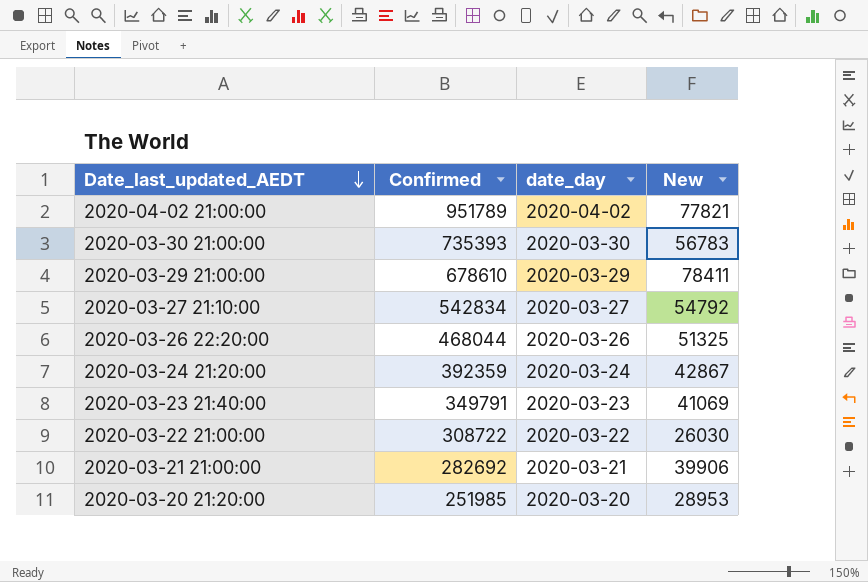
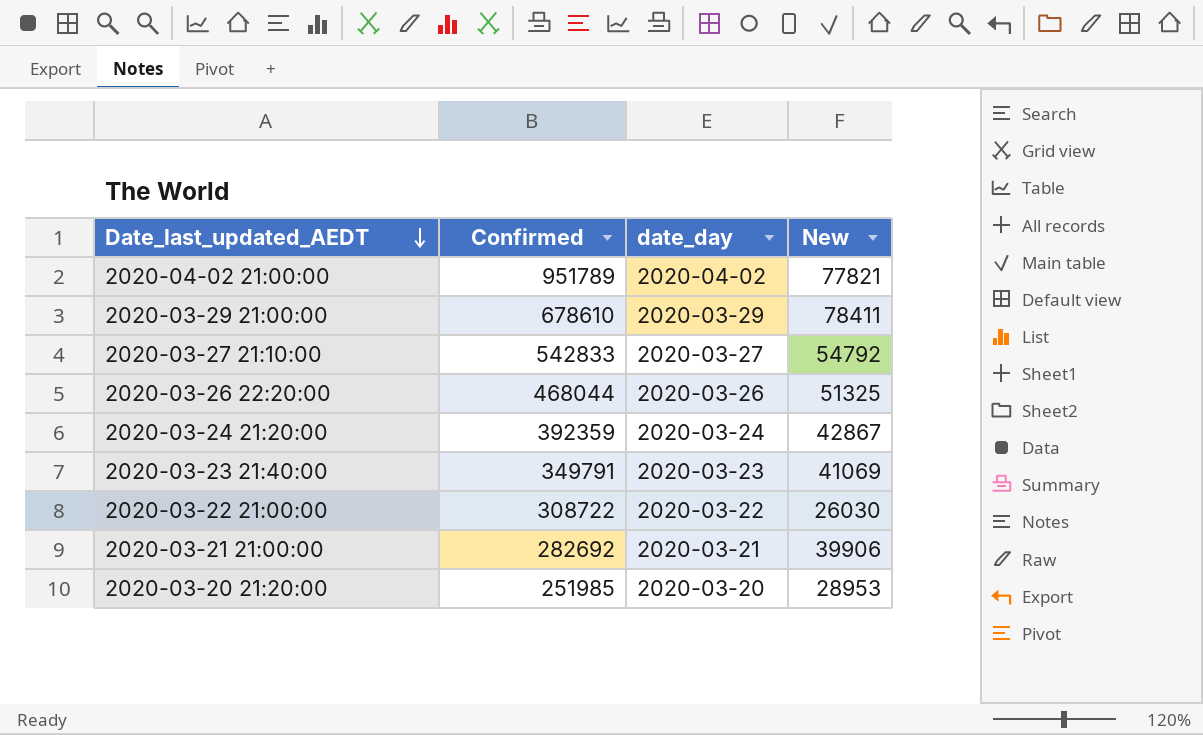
row 2020-03-30 21:00:00: 735393 | 2020-03-30 | 56783 -> none
2020-03-27 21:10:00 | Confirmed: 542834 -> 542833

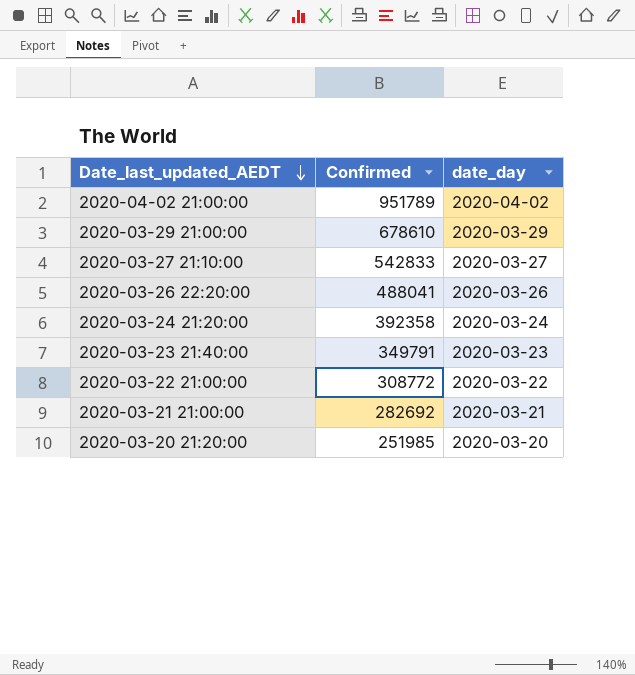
column New | position: 4 -> none
2020-03-26 22:20:00 | Confirmed: 468044 -> 488041
2020-03-24 21:20:00 | Confirmed: 392359 -> 392358
2020-03-22 21:00:00 | Confirmed: 308722 -> 308772

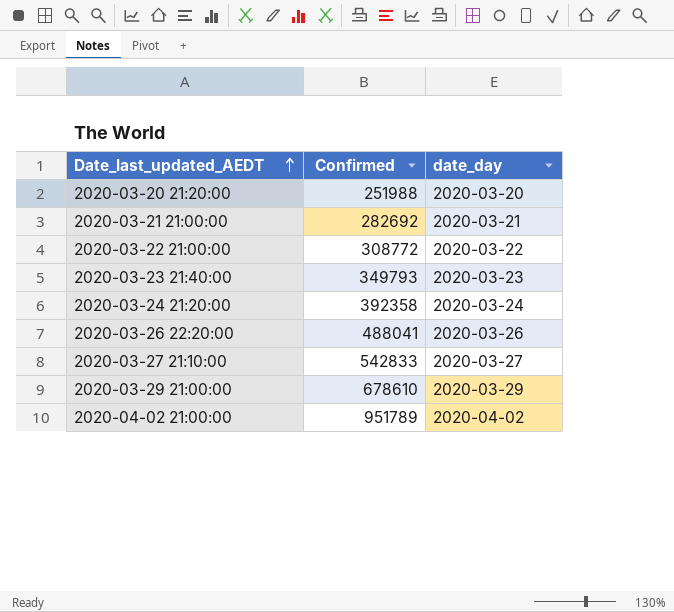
row order: Date_last_updated_AEDT descending -> Date_last_updated_AEDT ascending
2020-03-20 21:20:00 | Confirmed: 251985 -> 251988
2020-03-23 21:40:00 | Confirmed: 349791 -> 349793

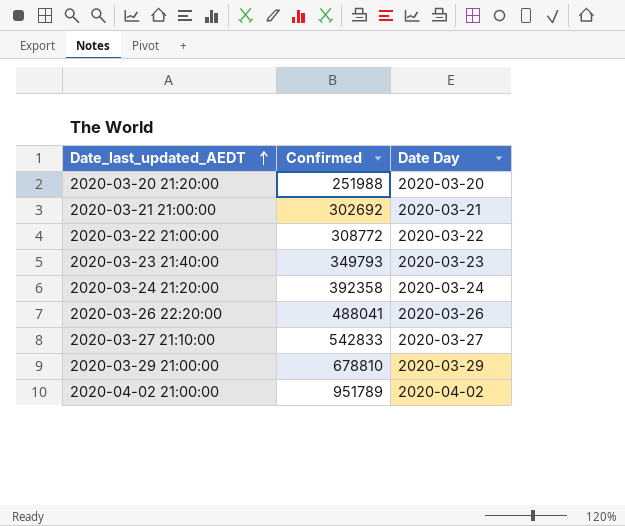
column name: date_day -> Date Day
2020-03-21 21:00:00 | Confirmed: 282692 -> 302692
2020-03-29 21:00:00 | Confirmed: 678610 -> 678810

